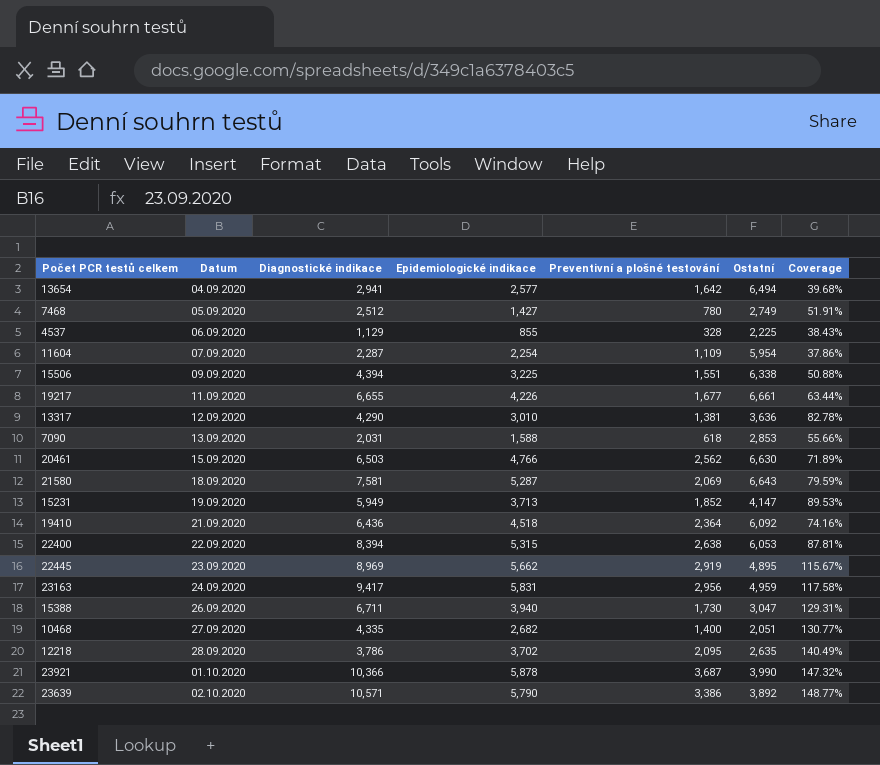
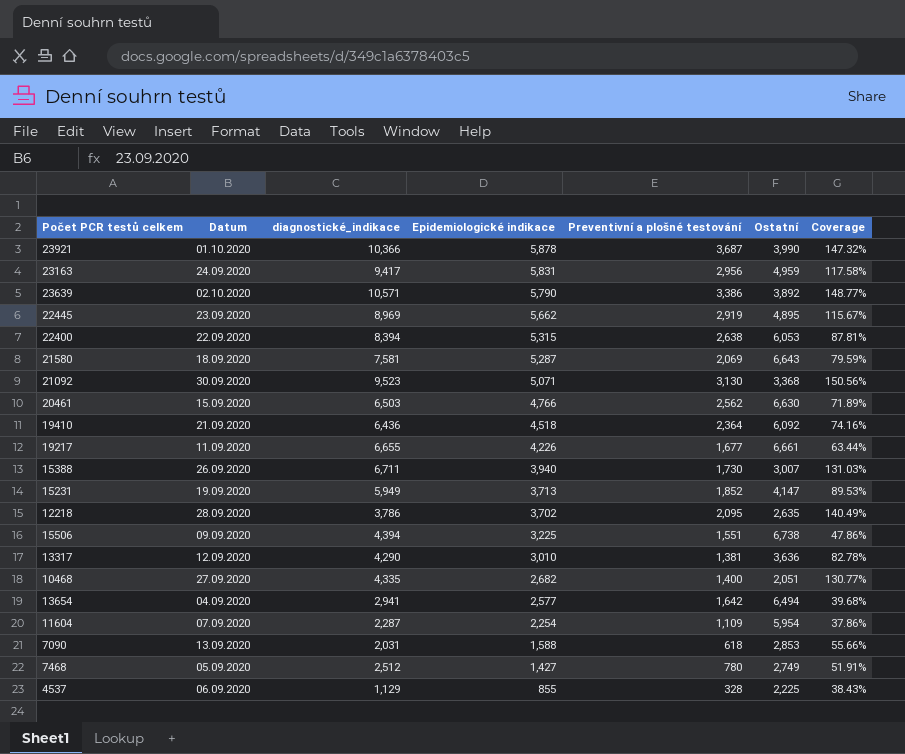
row order: Datum ascending -> Epidemiologické indikace descending
column name: Diagnostické indikace -> diagnostické_indikace
row 21092: none -> 30.09.2020 | 9,523 | 5,071 | 3,130 | 3,368 | 150.56%
15388 | Ostatní: 3,047 -> 3,007
15388 | Coverage: 129.31% -> 131.03%
15506 | Ostatní: 6,338 -> 6,738
15506 | Coverage: 50.88% -> 47.86%

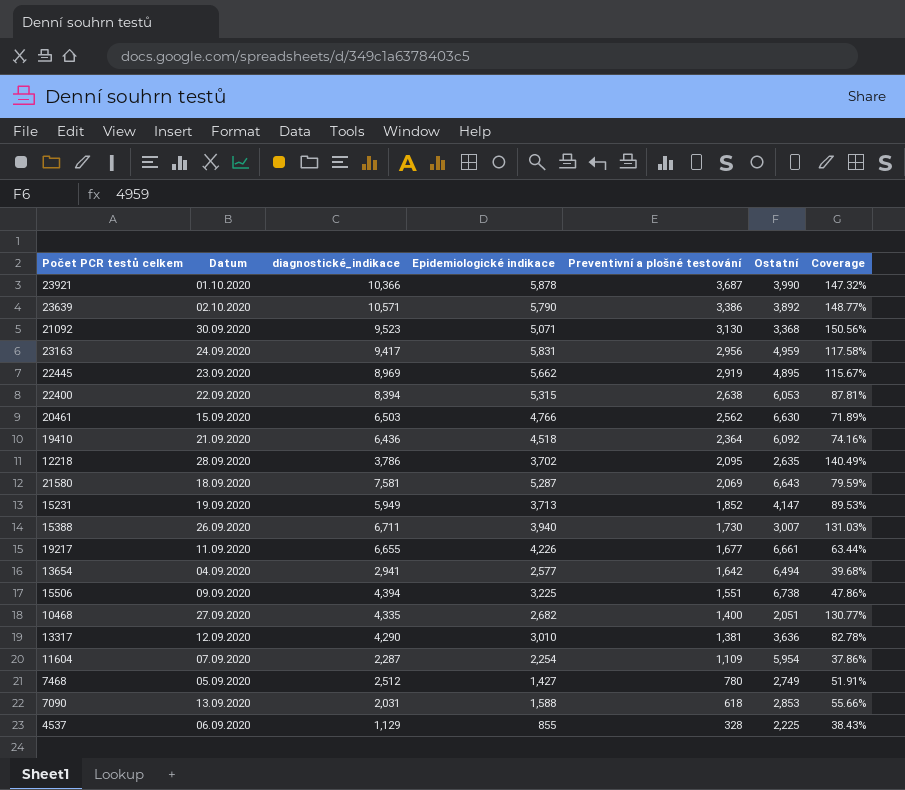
row order: Epidemiologické indikace descending -> Preventivní a plošné testování descending

